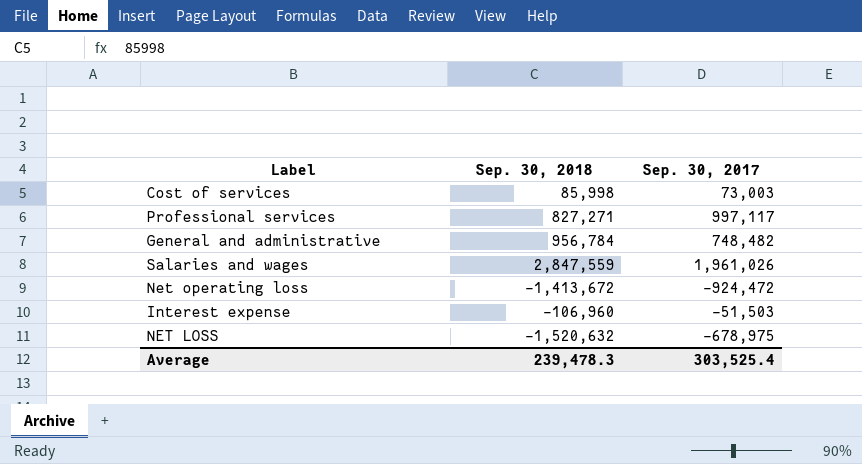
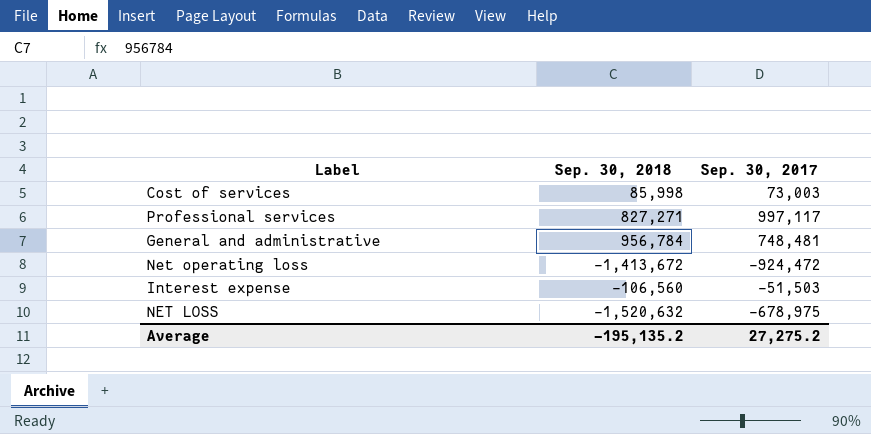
row Salaries and wages: 2,847,559 | 1,961,026 -> none
General and administrative | Sep. 30, 2017: 748,482 -> 748,481
Interest expense | Sep. 30, 2018: -106,960 -> -106,560
Average | Sep. 30, 2018: 239,478.3 -> -195,135.2
Average | Sep. 30, 2017: 303,525.4 -> 27,275.2

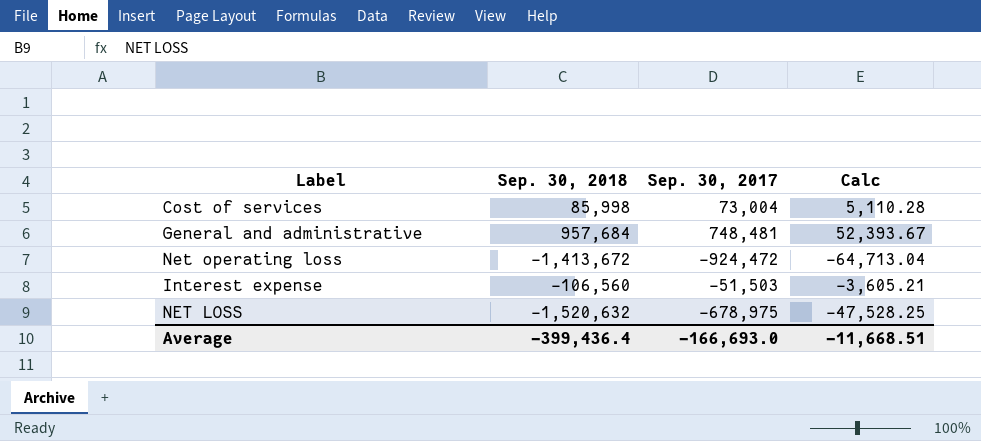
column Calc | formula: none -> [Sep. 30, 2017] * 0.07
row Professional services: 827,271 | 997,117 -> none
Cost of services | Sep. 30, 2017: 73,003 -> 73,004
General and administrative | Sep. 30, 2018: 956,784 -> 957,684
Average | Sep. 30, 2018: -195,135.2 -> -399,436.4
Average | Sep. 30, 2017: 27,275.2 -> -166,693.0

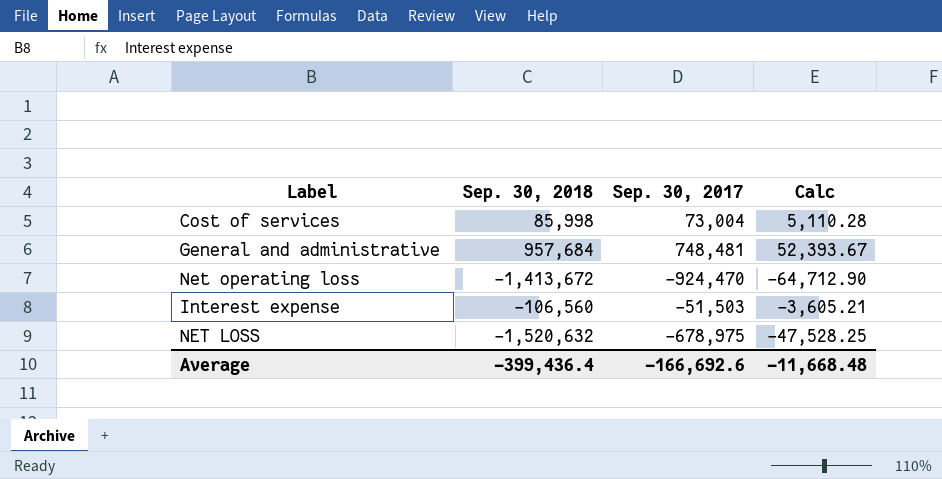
Net operating loss | Sep. 30, 2017: -924,472 -> -924,470
Net operating loss | Calc: -64,713.04 -> -64,712.90
Average | Sep. 30, 2017: -166,693.0 -> -166,692.6
Average | Calc: -11,668.51 -> -11,668.48

